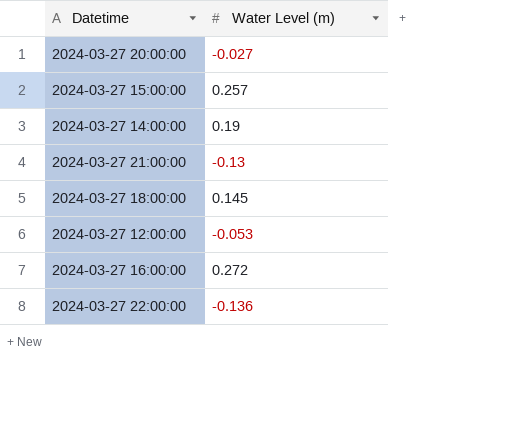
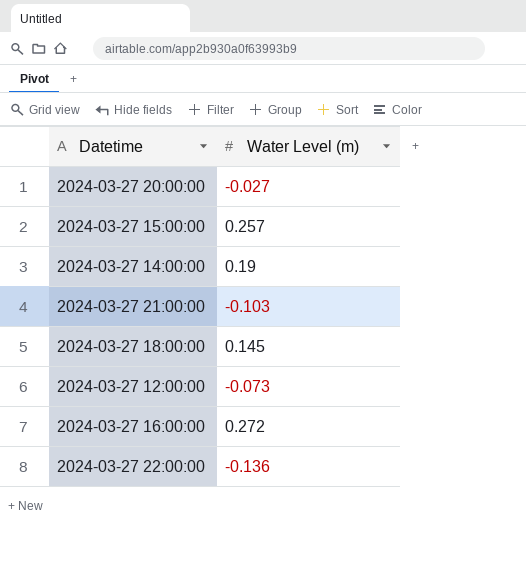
2024-03-27 21:00:00 | Water Level (m): -0.13 -> -0.103
2024-03-27 12:00:00 | Water Level (m): -0.053 -> -0.073

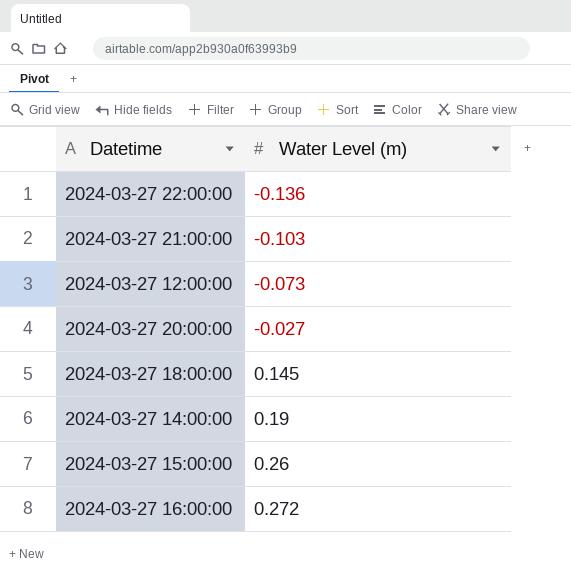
row order: none -> Water Level (m) ascending
2024-03-27 15:00:00 | Water Level (m): 0.257 -> 0.26

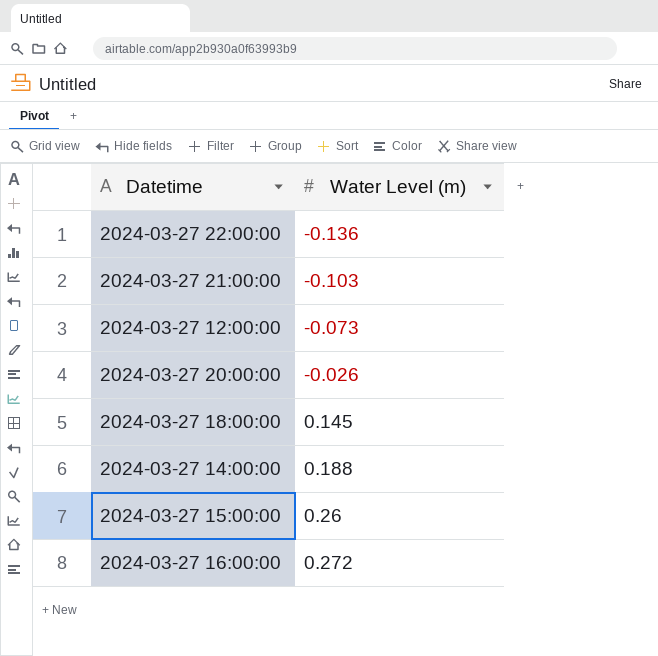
2024-03-27 20:00:00 | Water Level (m): -0.027 -> -0.026
2024-03-27 14:00:00 | Water Level (m): 0.19 -> 0.188

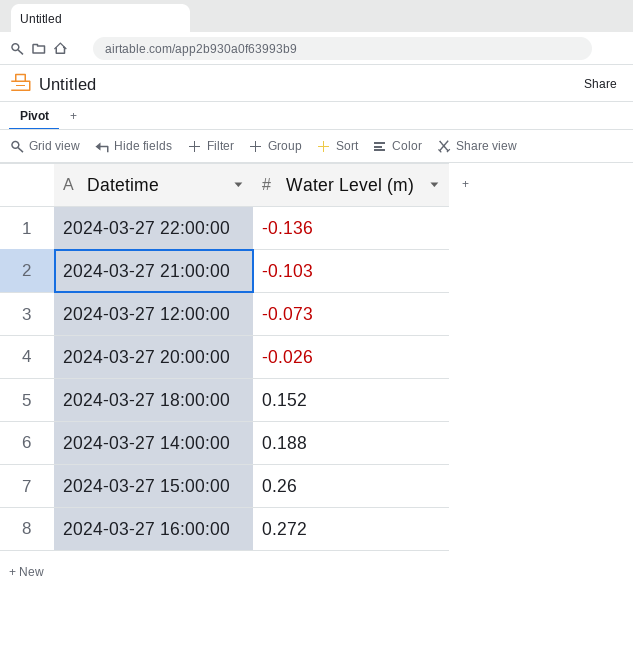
2024-03-27 18:00:00 | Water Level (m): 0.145 -> 0.152

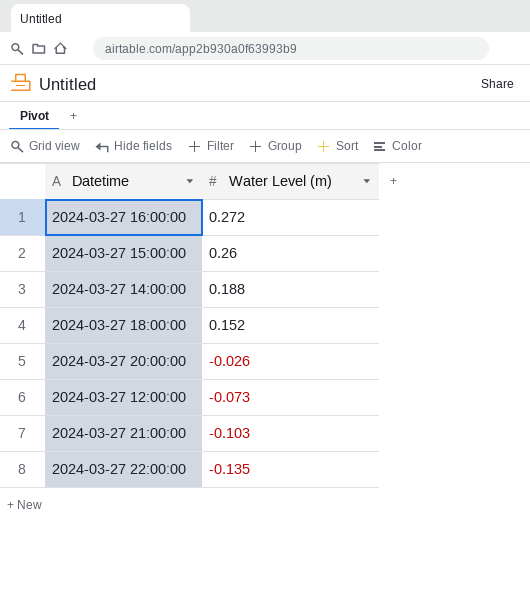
row order: Water Level (m) ascending -> Water Level (m) descending
2024-03-27 22:00:00 | Water Level (m): -0.136 -> -0.135

